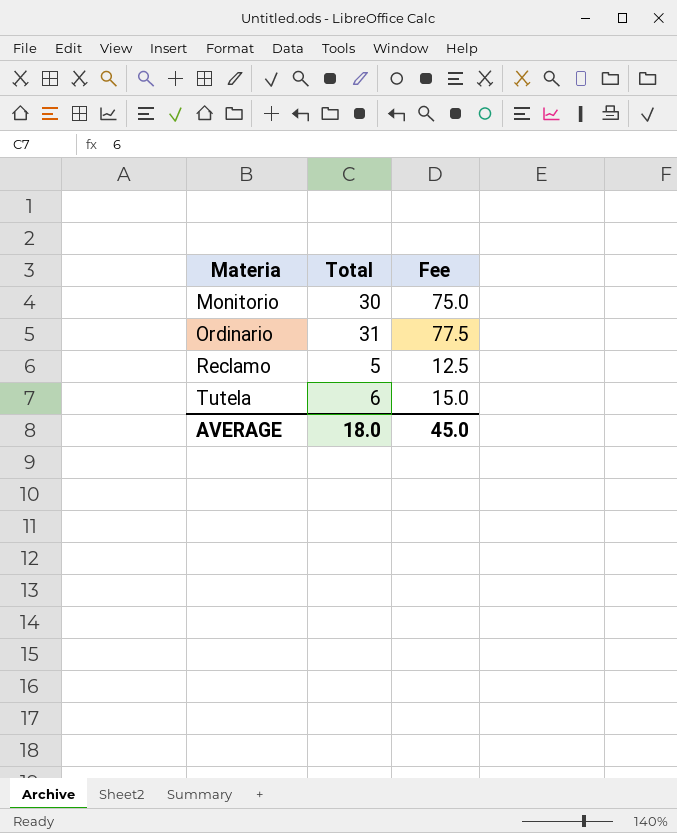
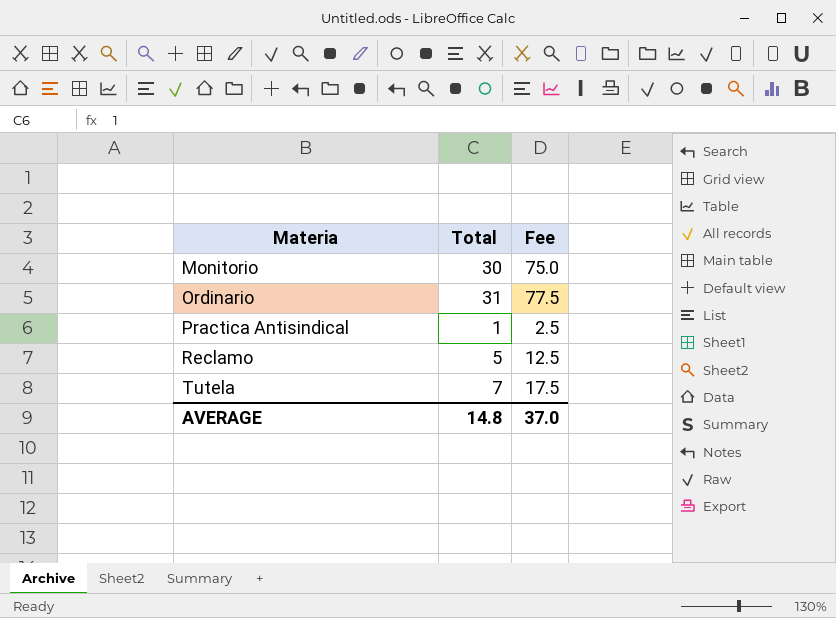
row Practica Antisindical: none -> 1 | 2.5
Tutela | Total: 6 -> 7
Tutela | Fee: 15.0 -> 17.5
AVERAGE | Total: 18.0 -> 14.8
AVERAGE | Fee: 45.0 -> 37.0

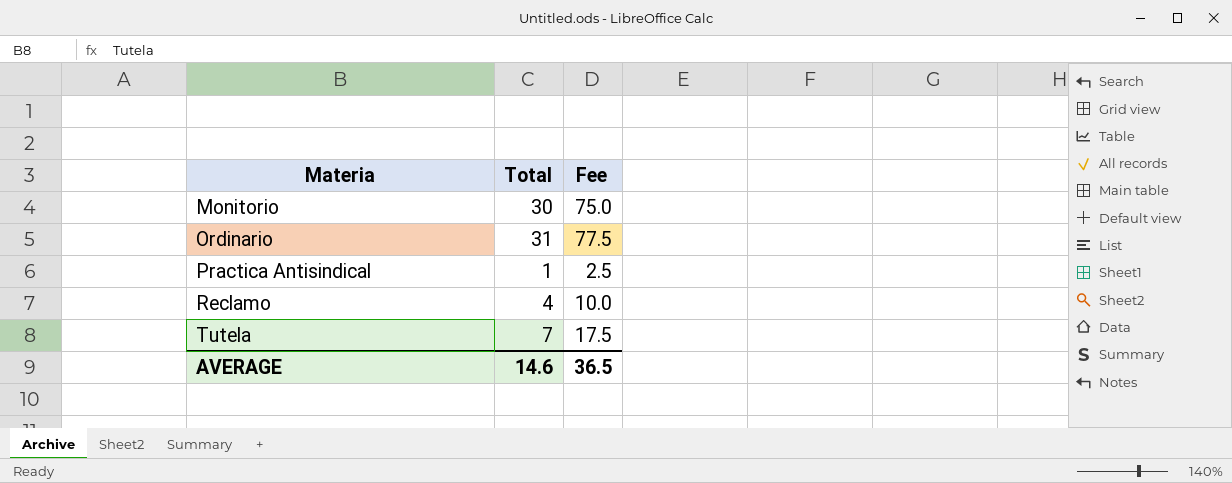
Reclamo | Total: 5 -> 4
Reclamo | Fee: 12.5 -> 10.0
AVERAGE | Total: 14.8 -> 14.6
AVERAGE | Fee: 37.0 -> 36.5

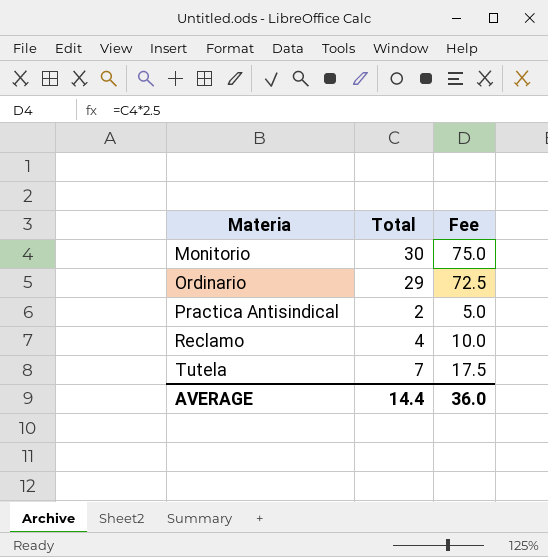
Ordinario | Total: 31 -> 29
Ordinario | Fee: 77.5 -> 72.5
Practica Antisindical | Total: 1 -> 2
Practica Antisindical | Fee: 2.5 -> 5.0
AVERAGE | Total: 14.6 -> 14.4
AVERAGE | Fee: 36.5 -> 36.0

